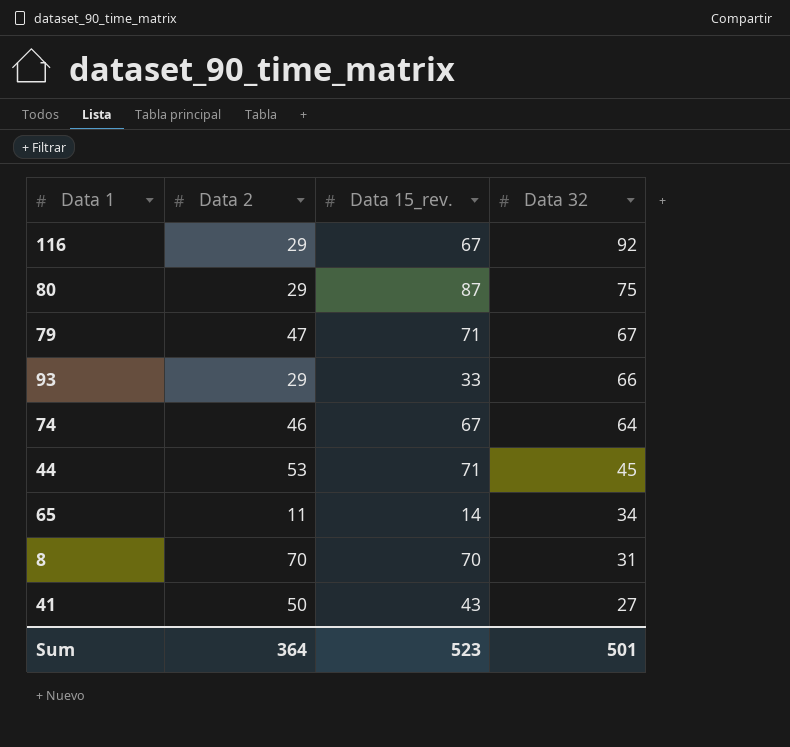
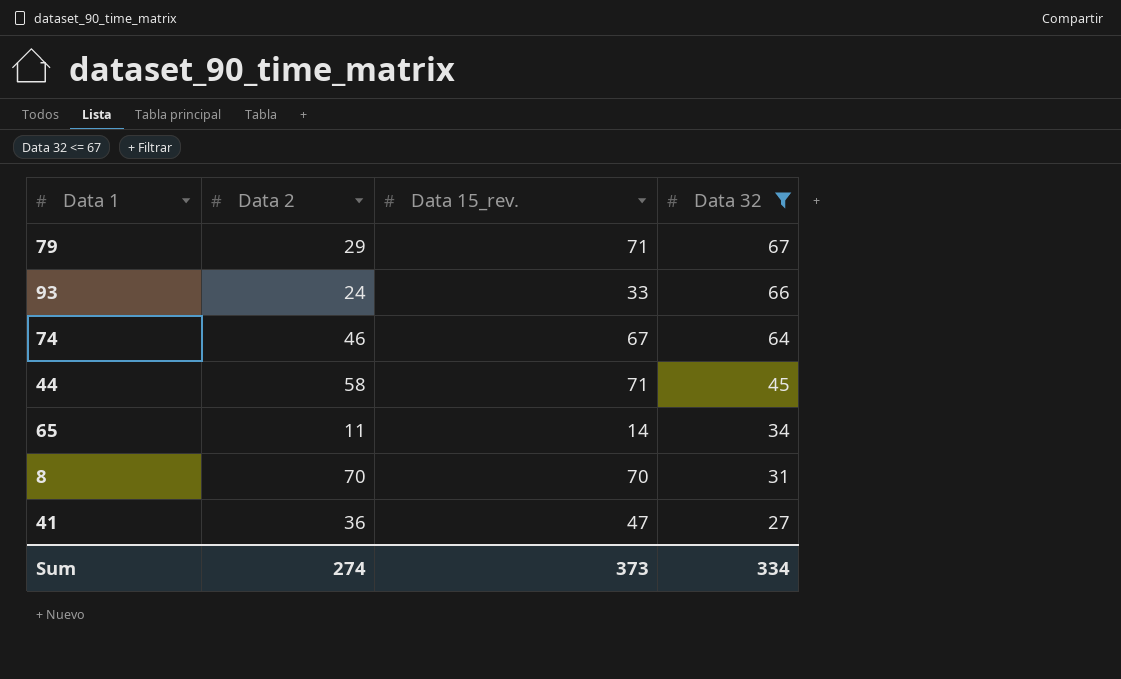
filter: none -> Data 32 <= 67
79 | Data 2: 47 -> 29
93 | Data 2: 29 -> 24
44 | Data 2: 53 -> 58
41 | Data 2: 50 -> 36
41 | Data 15_rev.: 43 -> 47
Sum | Data 2: 364 -> 274
Sum | Data 15_rev.: 523 -> 373
Sum | Data 32: 501 -> 334

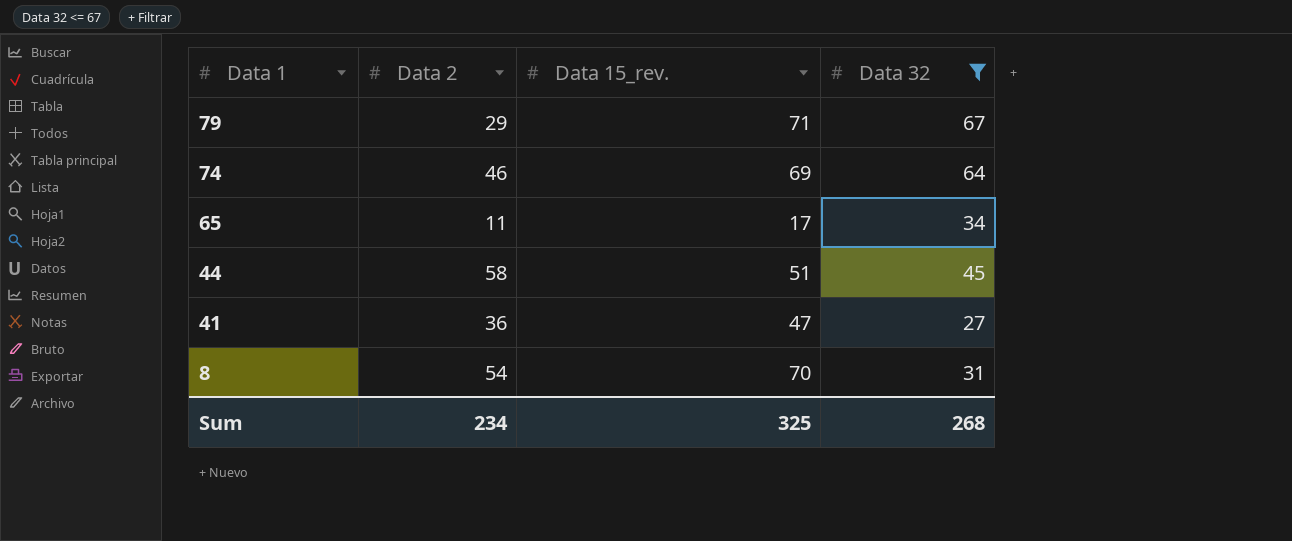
row order: Data 32 descending -> Data 1 descending
row 93: 24 | 33 | 66 -> none
74 | Data 15_rev.: 67 -> 69
65 | Data 15_rev.: 14 -> 17
44 | Data 15_rev.: 71 -> 51
8 | Data 2: 70 -> 54
Sum | Data 2: 274 -> 234
Sum | Data 15_rev.: 373 -> 325
Sum | Data 32: 334 -> 268

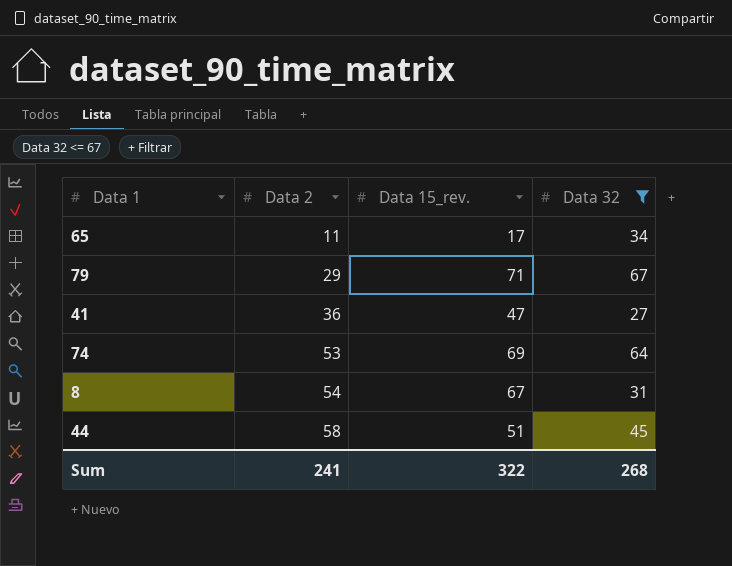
row order: Data 1 descending -> Data 2 ascending
74 | Data 2: 46 -> 53
8 | Data 15_rev.: 70 -> 67
Sum | Data 2: 234 -> 241
Sum | Data 15_rev.: 325 -> 322

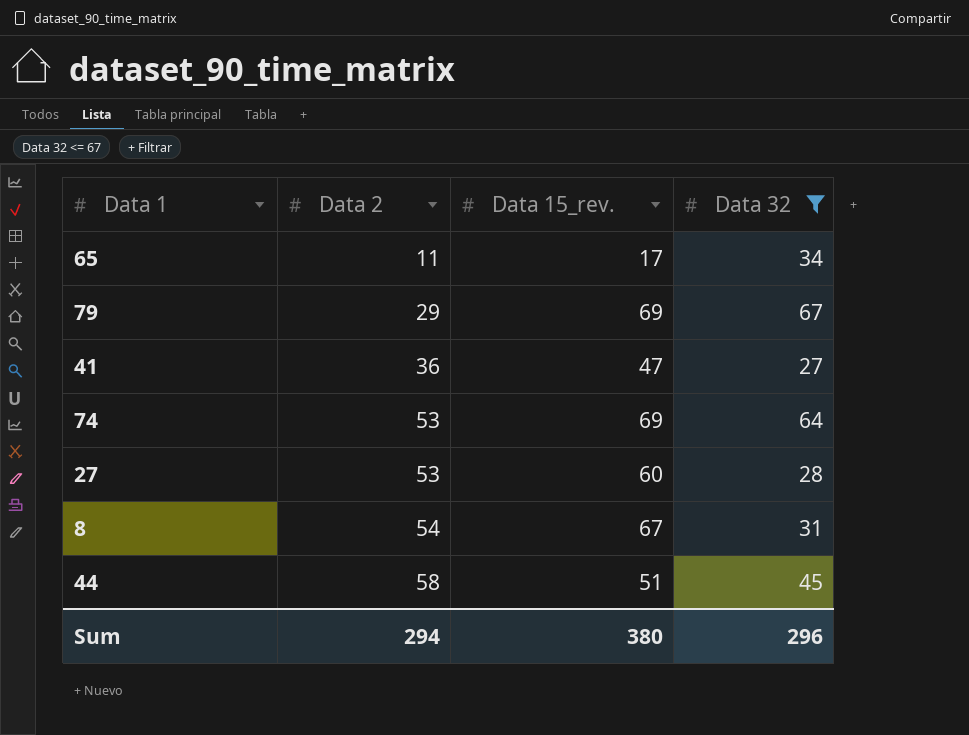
79 | Data 15_rev.: 71 -> 69
row 27: none -> 53 | 60 | 28
Sum | Data 2: 241 -> 294
Sum | Data 15_rev.: 322 -> 380
Sum | Data 32: 268 -> 296

